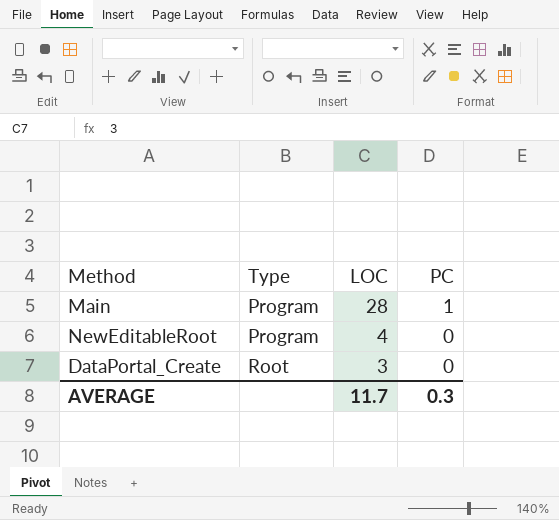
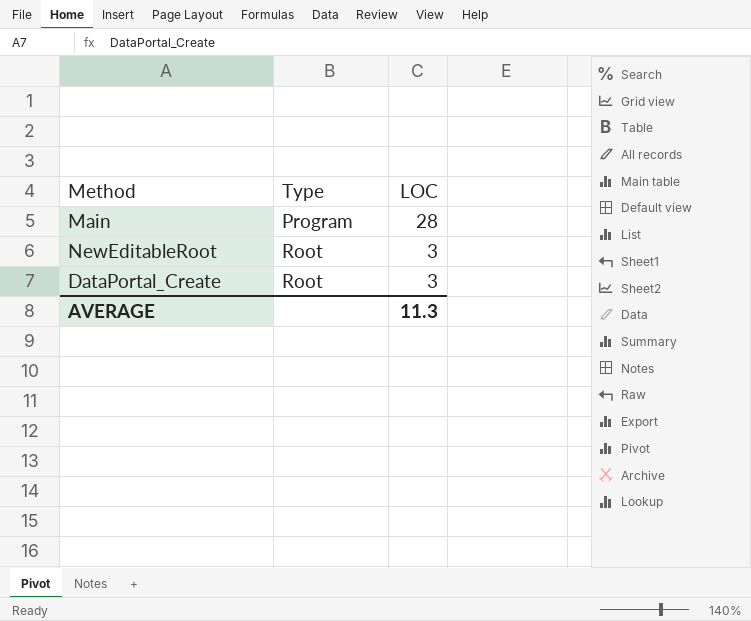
column PC | position: 4 -> none
NewEditableRoot | Type: Program -> Root
NewEditableRoot | LOC: 4 -> 3
AVERAGE | LOC: 11.7 -> 11.3

